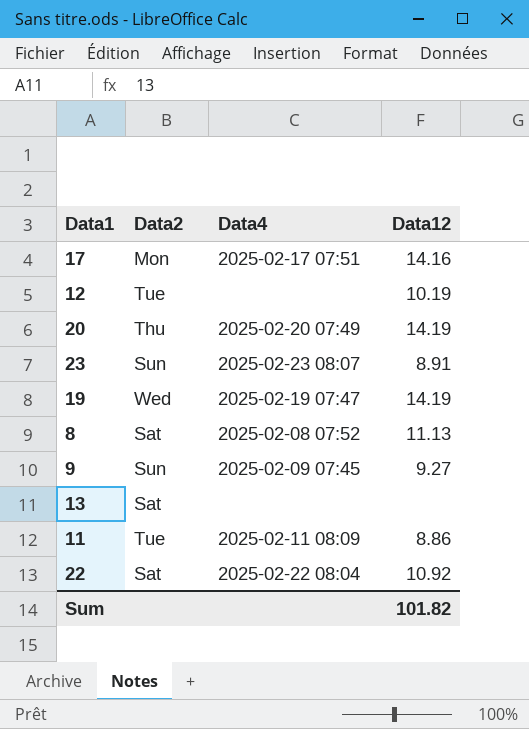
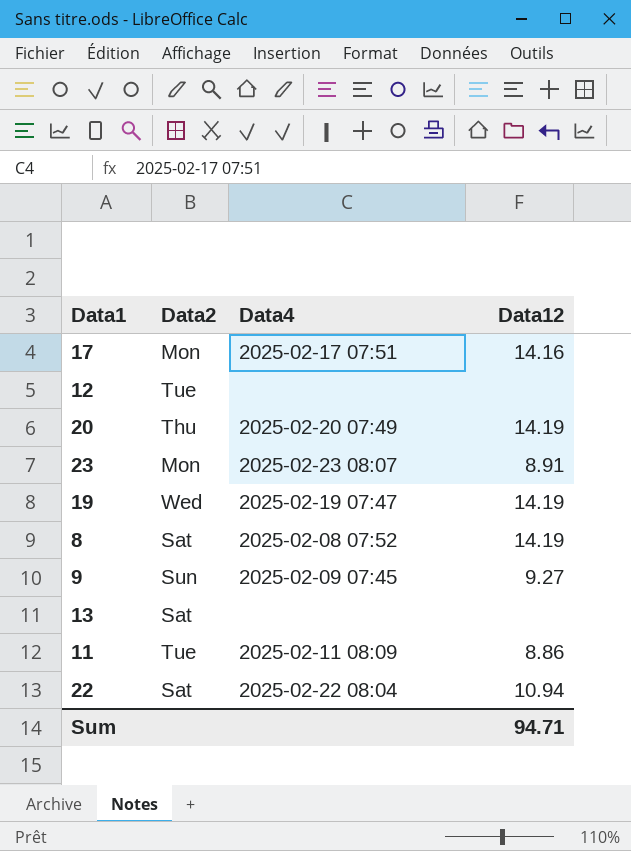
12 | Data12: 10.19 -> none
23 | Data2: Sun -> Mon
8 | Data12: 11.13 -> 14.19
22 | Data12: 10.92 -> 10.94
Sum | Data12: 101.82 -> 94.71

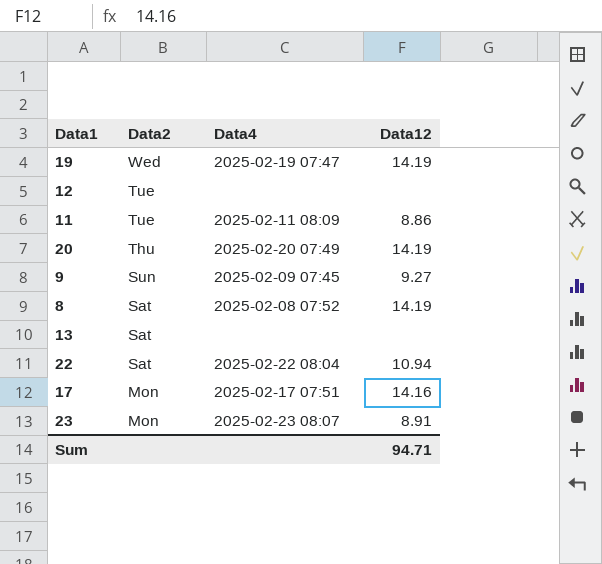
row order: none -> Data2 descending

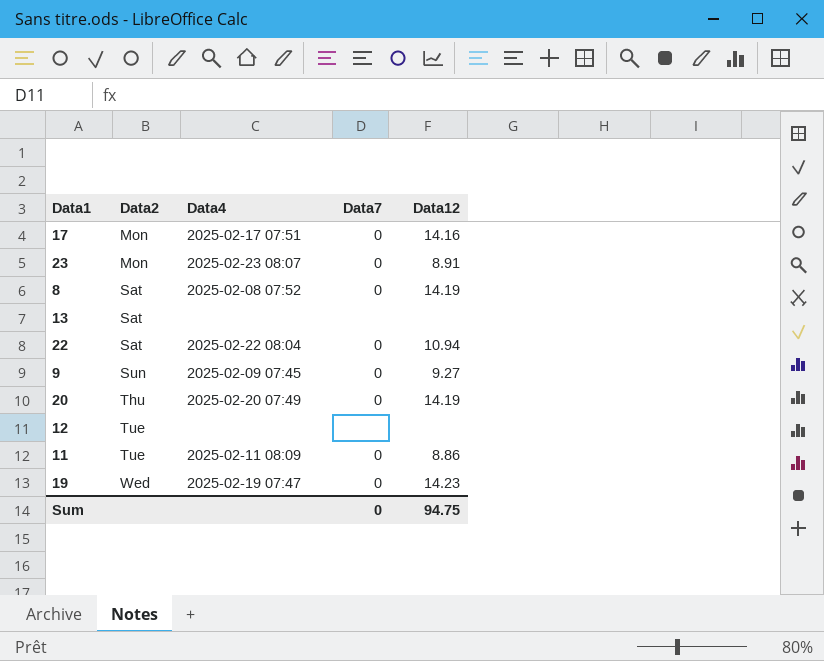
row order: Data2 descending -> Data2 ascending
column Data7 | position: none -> 4
19 | Data12: 14.19 -> 14.23
Sum | Data12: 94.71 -> 94.75

